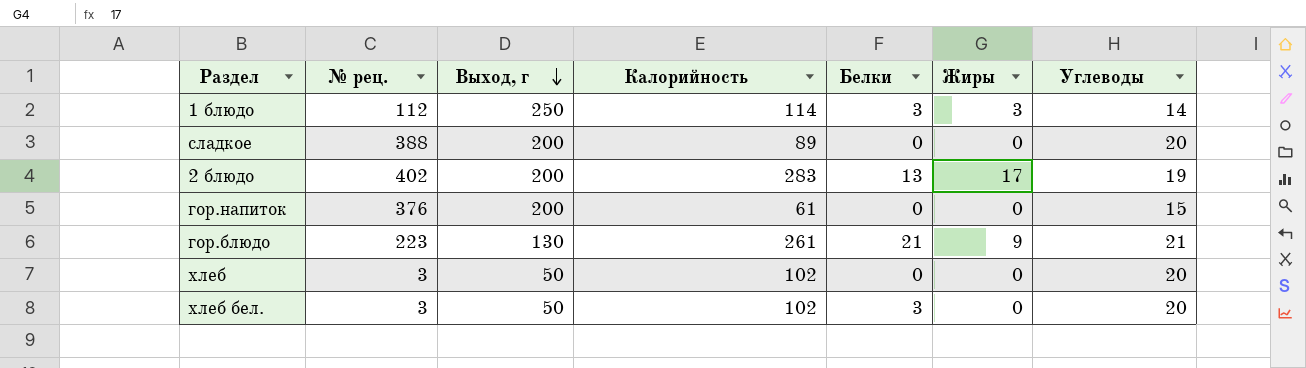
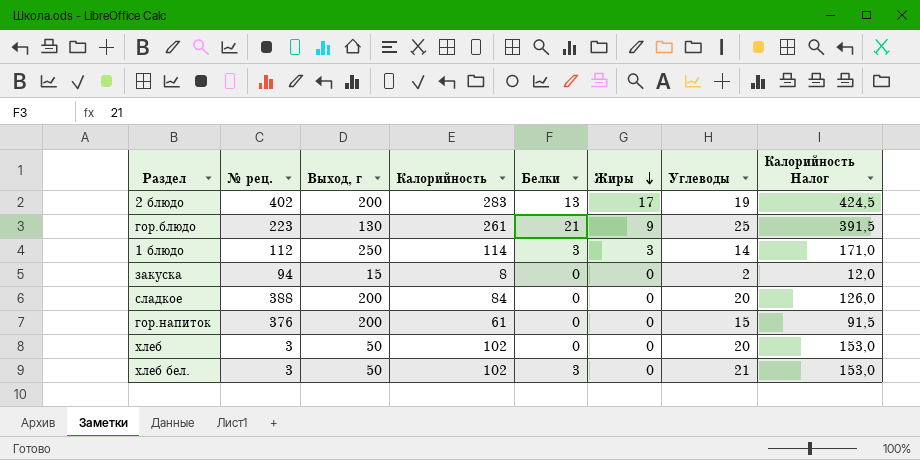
row order: Выход, г descending -> Жиры descending
column Калорийность Налог | formula: none -> [Калорийность] * 1,5
гор.блюдо | Углеводы: 21 -> 25
row закуска: none -> 94 | 15 | 8 | 0 | 0 | 2 | 12,0
сладкое | Калорийность: 89 -> 84
хлеб бел. | Углеводы: 20 -> 21

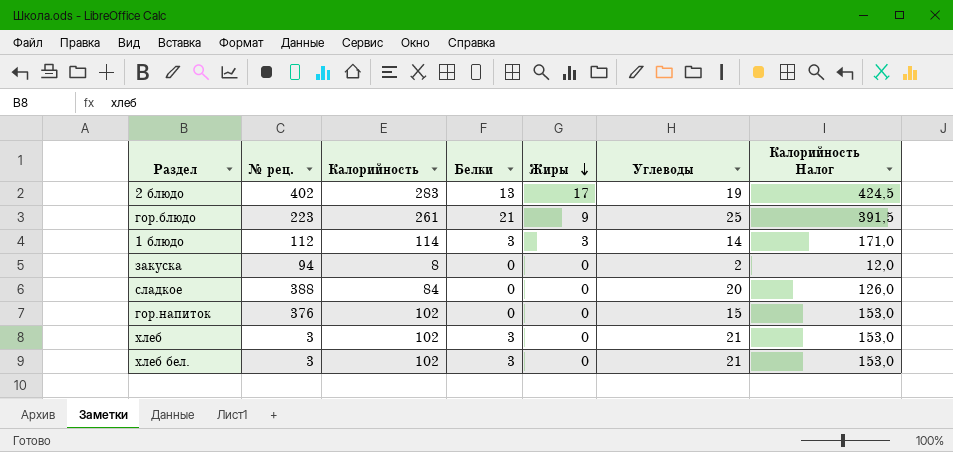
column Выход, г | position: 3 -> none
гор.напиток | Калорийность: 61 -> 102
гор.напиток | Калорийность Налог: 91,5 -> 153,0
хлеб | Белки: 0 -> 3
хлеб | Углеводы: 20 -> 21

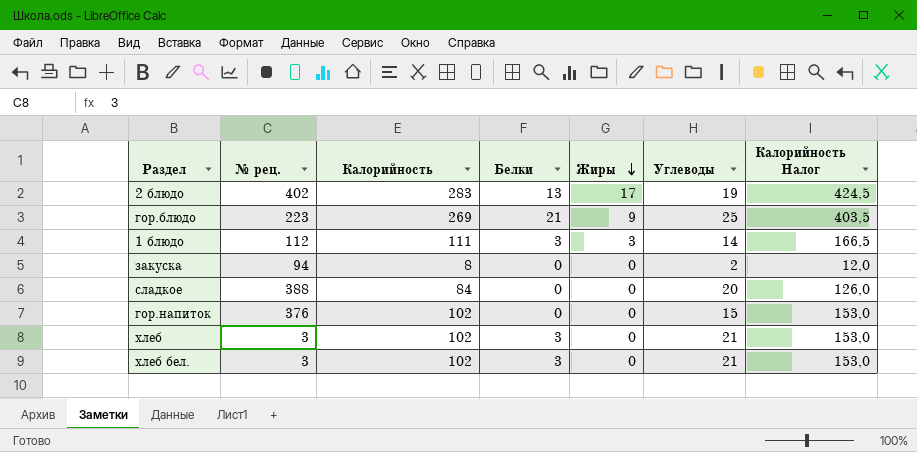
гор.блюдо | Калорийность: 261 -> 269
гор.блюдо | Калорийность Налог: 391,5 -> 403,5
1 блюдо | Калорийность: 114 -> 111
1 блюдо | Калорийность Налог: 171,0 -> 166,5

